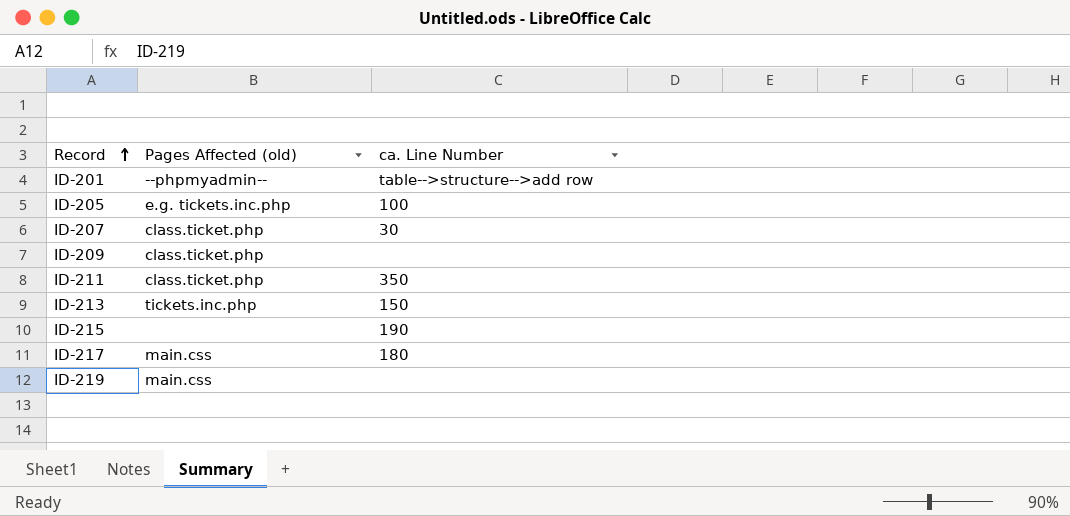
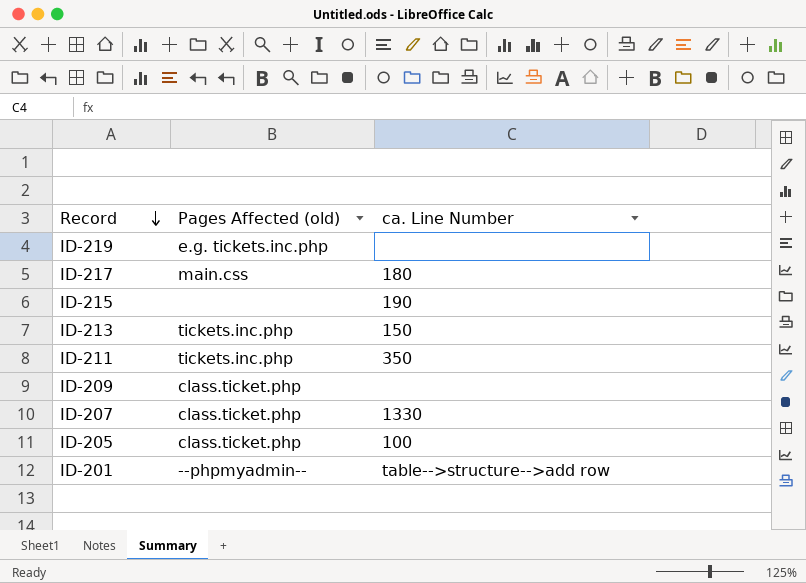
row order: Record ascending -> Record descending
ID-219 | Pages Affected (old): main.css -> e.g. tickets.inc.php
ID-211 | Pages Affected (old): class.ticket.php -> tickets.inc.php
ID-207 | ca. Line Number: 30 -> 1330
ID-205 | Pages Affected (old): e.g. tickets.inc.php -> class.ticket.php

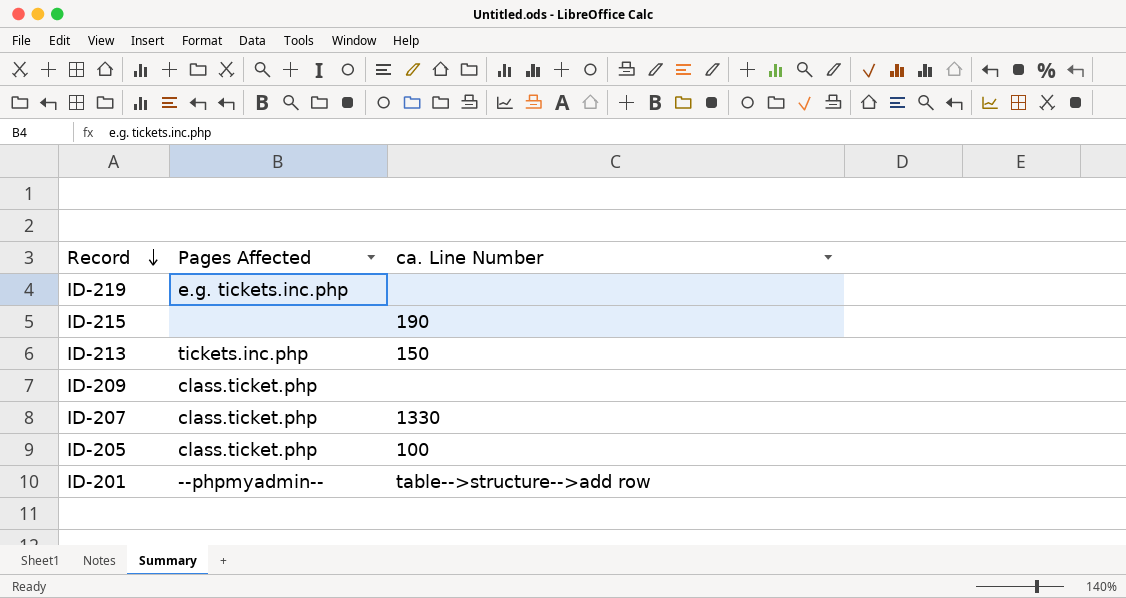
column name: Pages Affected (old) -> Pages Affected
row ID-217: main.css | 180 -> none
row ID-211: tickets.inc.php | 350 -> none

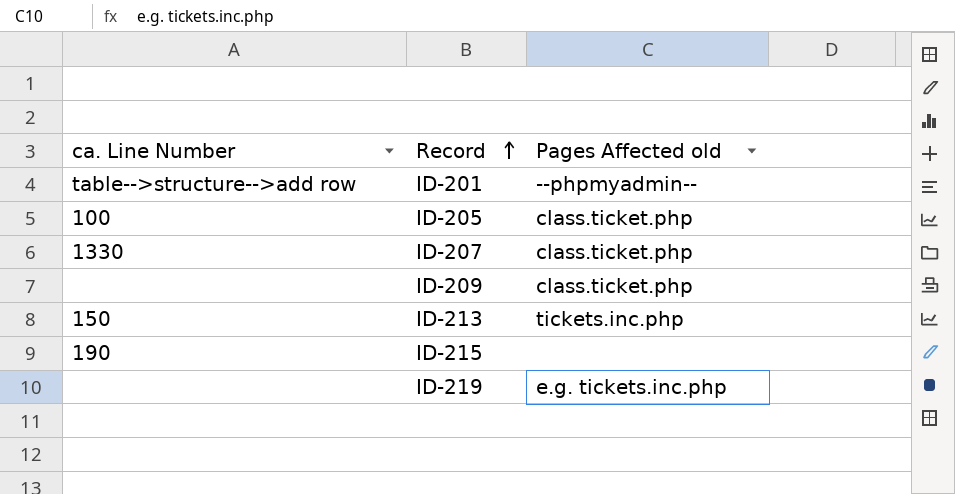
row order: Record descending -> Record ascending
column ca. Line Number | position: 3 -> 1
column name: Pages Affected -> Pages Affected old

